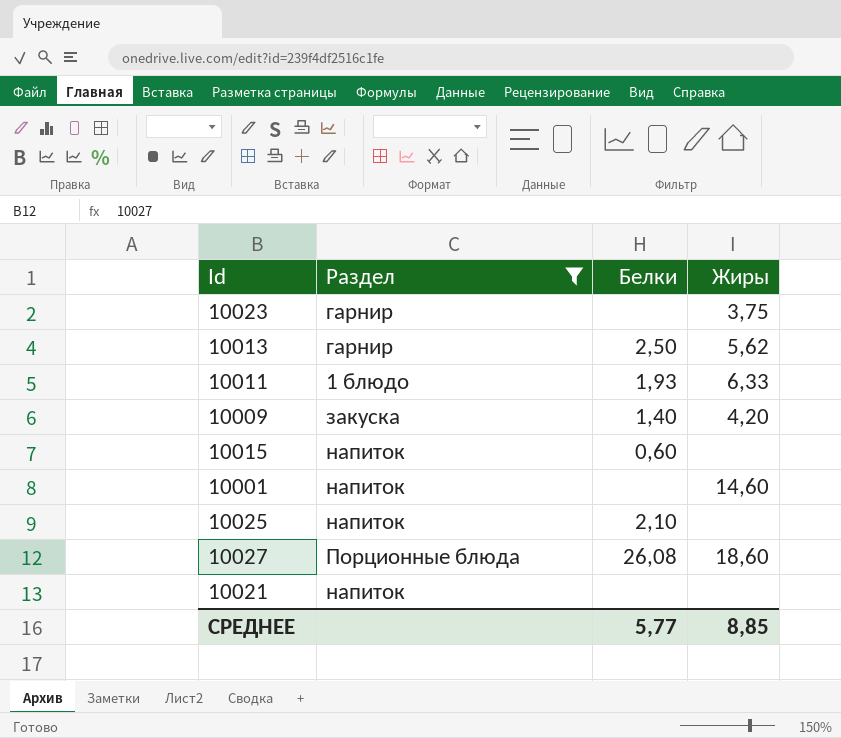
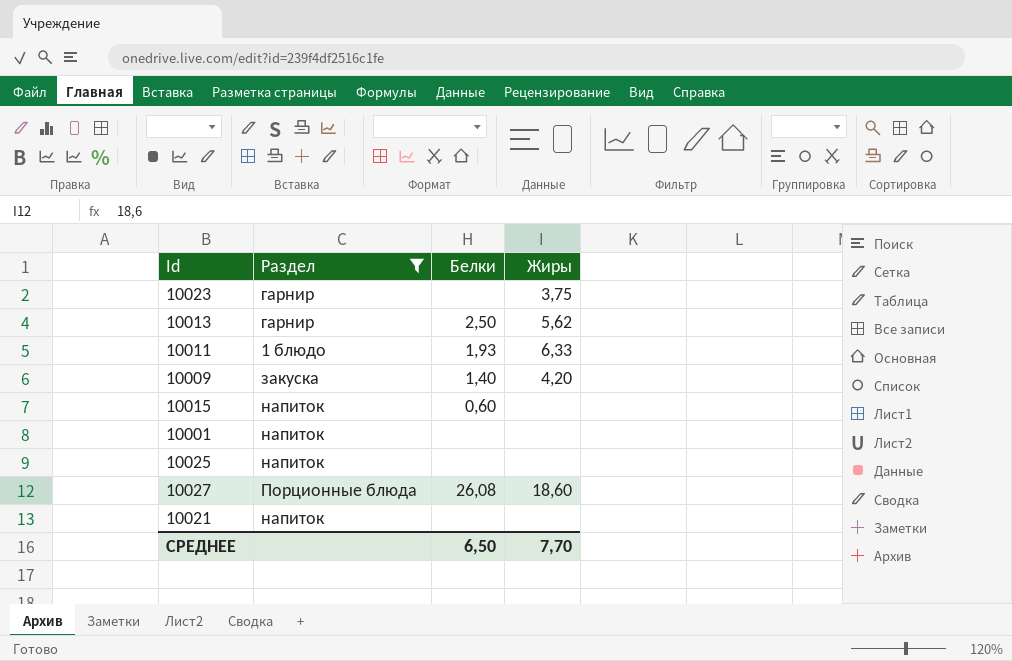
10001 | Жиры: 14,60 -> none
10025 | Белки: 2,10 -> none
СРЕДНЕЕ | Белки: 5,77 -> 6,50
СРЕДНЕЕ | Жиры: 8,85 -> 7,70

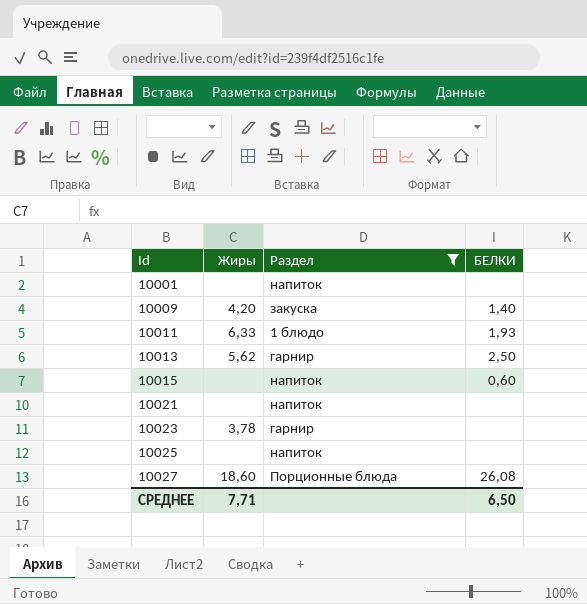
row order: none -> Id ascending
column Жиры | position: 4 -> 2
column name: Белки -> БЕЛКИ
10023 | Жиры: 3,75 -> 3,78
СРЕДНЕЕ | Жиры: 7,70 -> 7,71

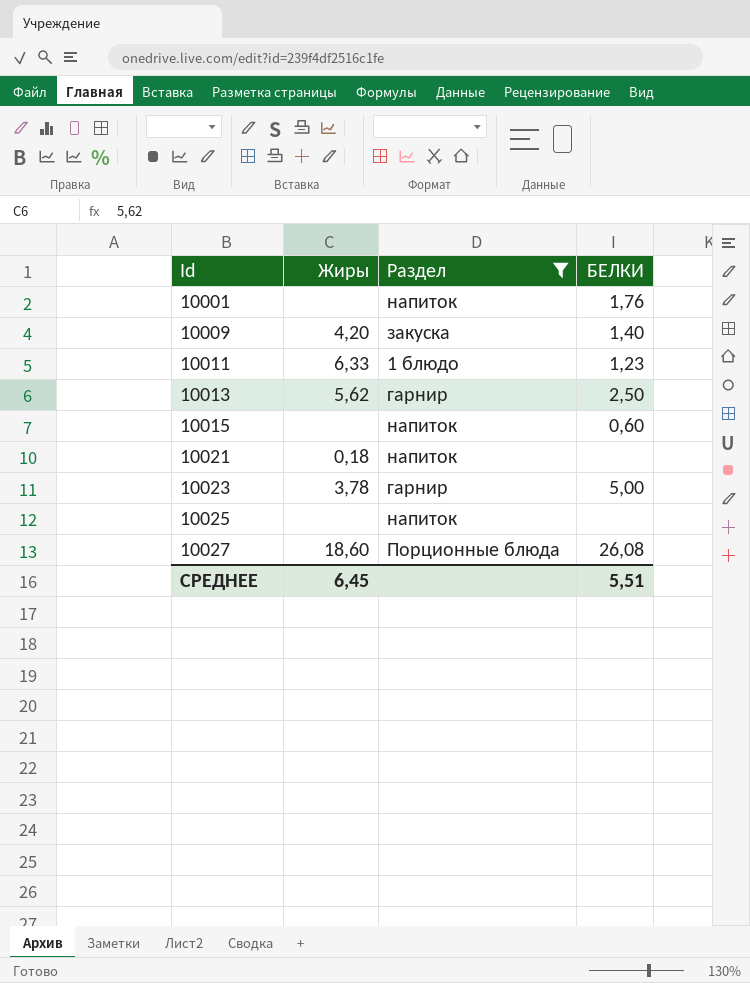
10001 | БЕЛКИ: none -> 1,76
10011 | БЕЛКИ: 1,93 -> 1,23
10021 | Жиры: none -> 0,18
10023 | БЕЛКИ: none -> 5,00
СРЕДНЕЕ | Жиры: 7,71 -> 6,45
СРЕДНЕЕ | БЕЛКИ: 6,50 -> 5,51

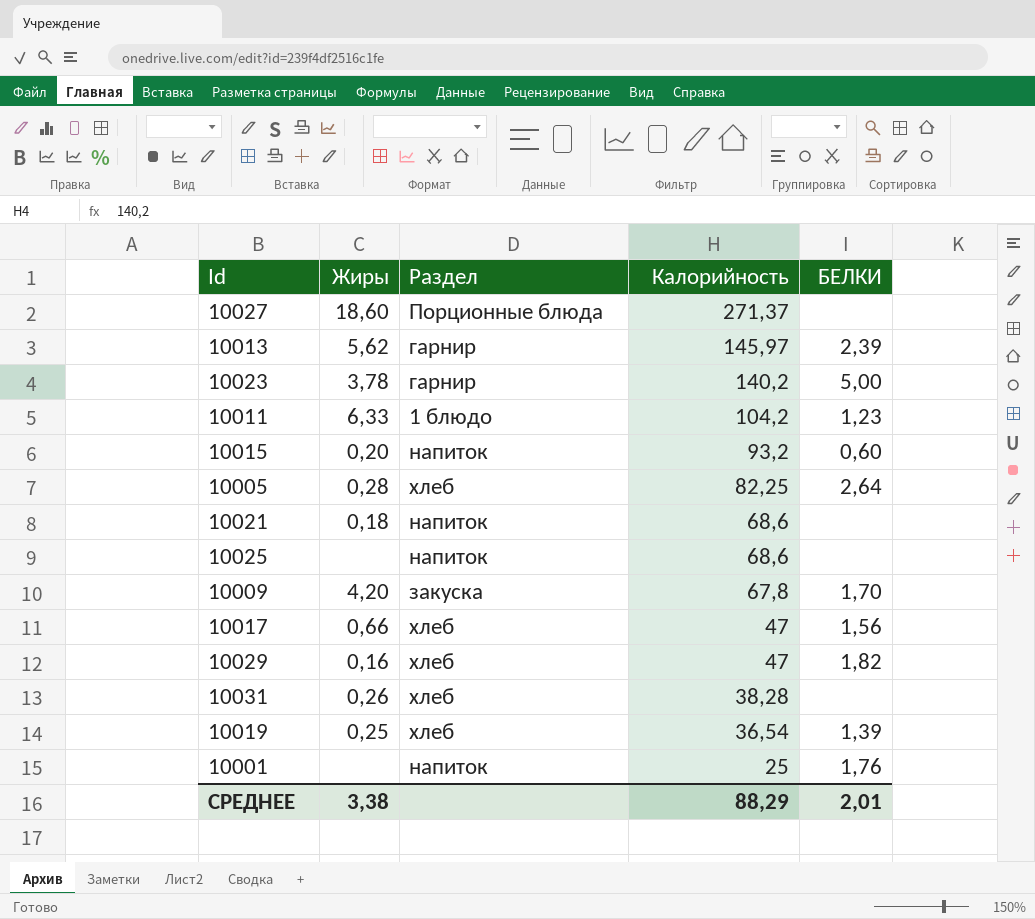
filter: Раздел != хлеб -> none
row order: Id ascending -> Калорийность descending
column Калорийность | position: none -> 4
10027 | БЕЛКИ: 26,08 -> none
10013 | БЕЛКИ: 2,50 -> 2,39
10015 | Жиры: none -> 0,20
10009 | БЕЛКИ: 1,40 -> 1,70
СРЕДНЕЕ | Жиры: 6,45 -> 3,38
СРЕДНЕЕ | БЕЛКИ: 5,51 -> 2,01

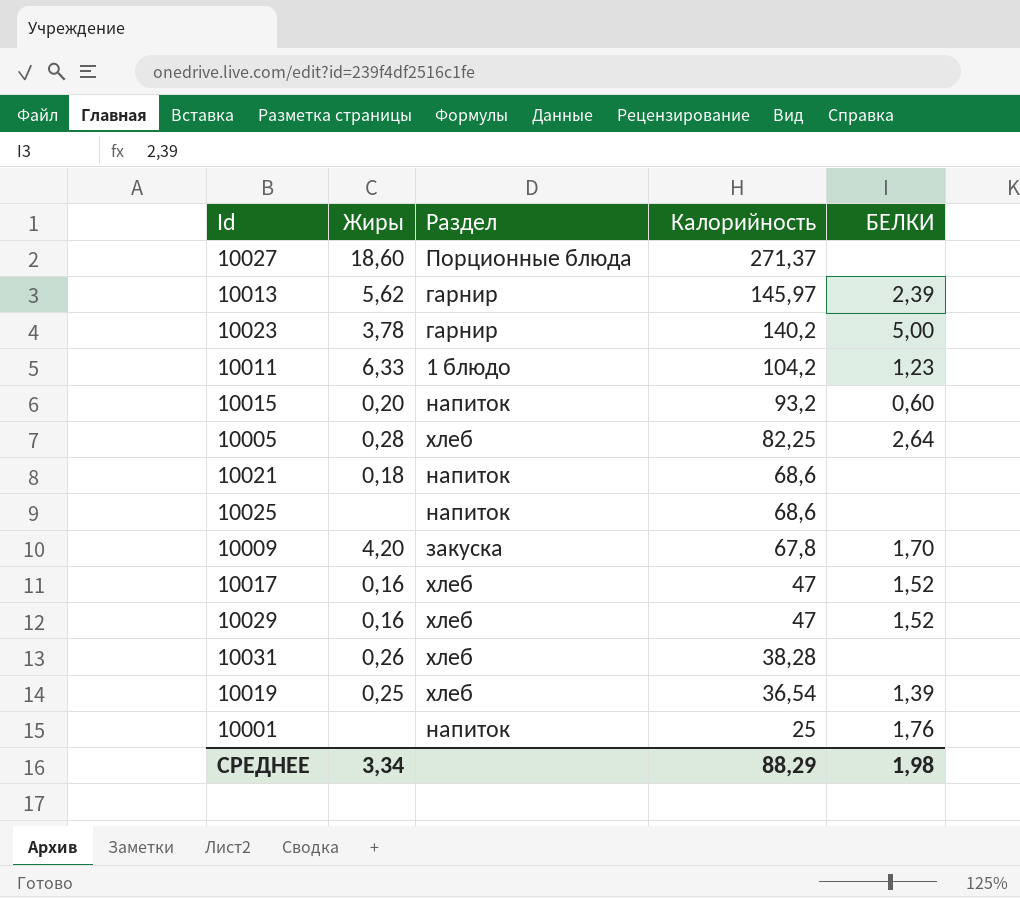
10017 | Жиры: 0,66 -> 0,16
10017 | БЕЛКИ: 1,56 -> 1,52
10029 | БЕЛКИ: 1,82 -> 1,52
СРЕДНЕЕ | Жиры: 3,38 -> 3,34
СРЕДНЕЕ | БЕЛКИ: 2,01 -> 1,98

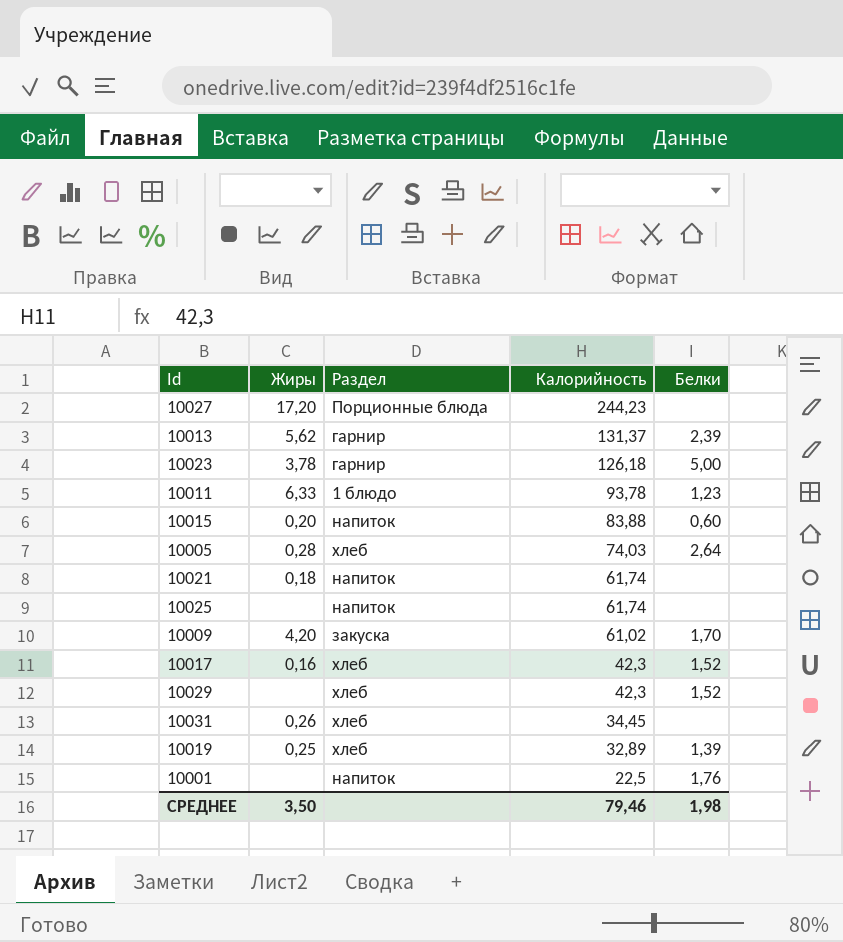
column name: БЕЛКИ -> Белки
10027 | Жиры: 18,60 -> 17,20
10027 | Калорийность: 271,37 -> 244,23
10013 | Калорийность: 145,97 -> 131,37
10023 | Калорийность: 140,2 -> 126,18
10011 | Калорийность: 104,2 -> 93,78
10015 | Калорийность: 93,2 -> 83,88
10005 | Калорийность: 82,25 -> 74,03
10021 | Калорийность: 68,6 -> 61,74
10025 | Калорийность: 68,6 -> 61,74
10009 | Калорийность: 67,8 -> 61,02
10017 | Калорийность: 47 -> 42,3
10029 | Жиры: 0,16 -> none
10029 | Калорийность: 47 -> 42,3
10031 | Калорийность: 38,28 -> 34,45
10019 | Калорийность: 36,54 -> 32,89
10001 | Калорийность: 25 -> 22,5
СРЕДНЕЕ | Жиры: 3,34 -> 3,50
СРЕДНЕЕ | Калорийность: 88,29 -> 79,46

